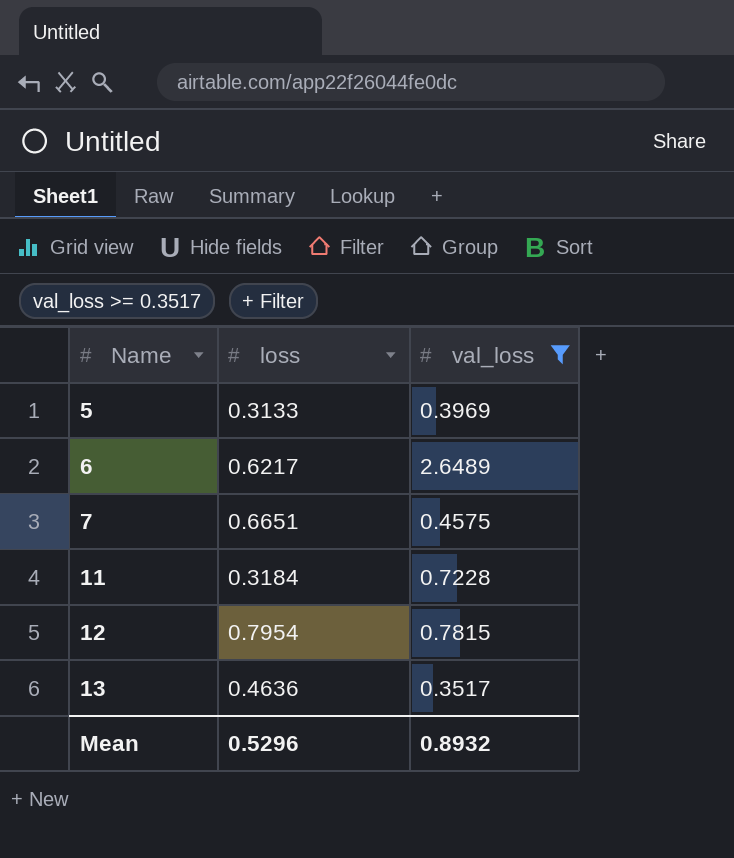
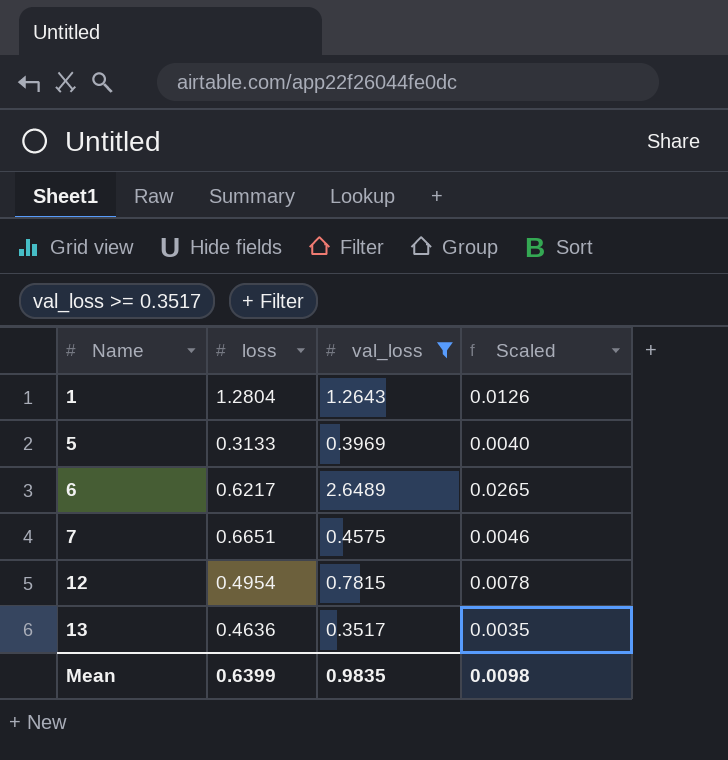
column Scaled | formula: none -> [val_loss] * 0.01
row 11: 0.3184 | 0.7228 -> none
row 1: none -> 1.2804 | 1.2643 | 0.0126
12 | loss: 0.7954 -> 0.4954
Mean | loss: 0.5296 -> 0.6399
Mean | val_loss: 0.8932 -> 0.9835

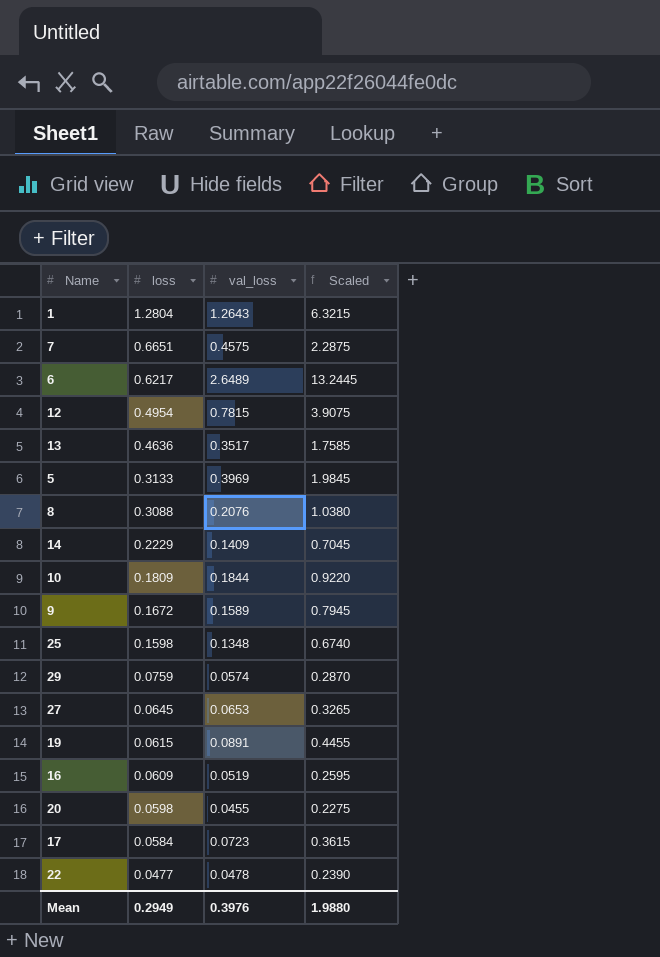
filter: val_loss >= 0.3517 -> none
row order: Name ascending -> loss descending
column Scaled | formula: [val_loss] * 0.01 -> [val_loss] * 5
Mean | loss: 0.6399 -> 0.2949
Mean | val_loss: 0.9835 -> 0.3976
Mean | Scaled: 0.0098 -> 1.9880

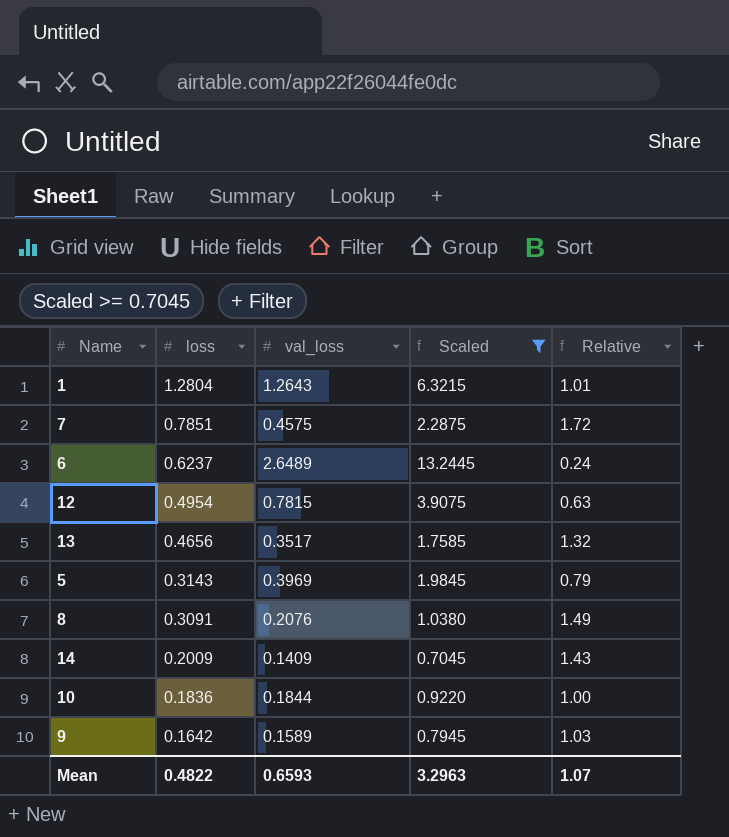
filter: none -> Scaled >= 0.7045
column Relative | formula: none -> [loss] / [val_loss]
7 | loss: 0.6651 -> 0.7851
6 | loss: 0.6217 -> 0.6237
13 | loss: 0.4636 -> 0.4656
5 | loss: 0.3133 -> 0.3143
8 | loss: 0.3088 -> 0.3091
14 | loss: 0.2229 -> 0.2009
10 | loss: 0.1809 -> 0.1836
9 | loss: 0.1672 -> 0.1642
Mean | loss: 0.2949 -> 0.4822
Mean | val_loss: 0.3976 -> 0.6593
Mean | Scaled: 1.9880 -> 3.2963

